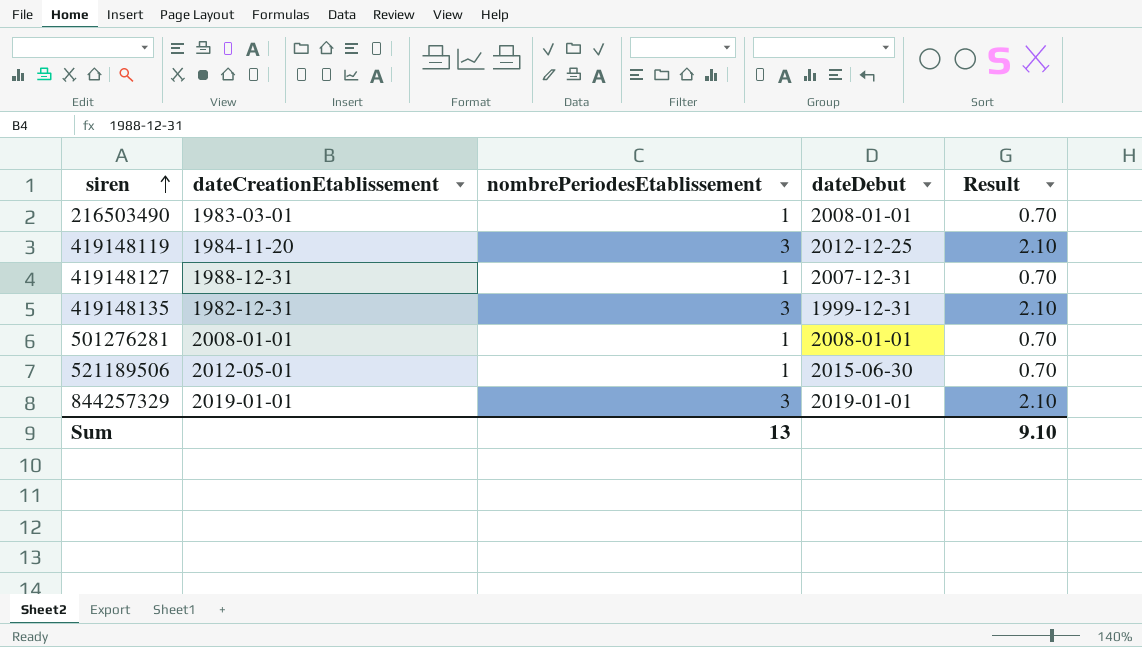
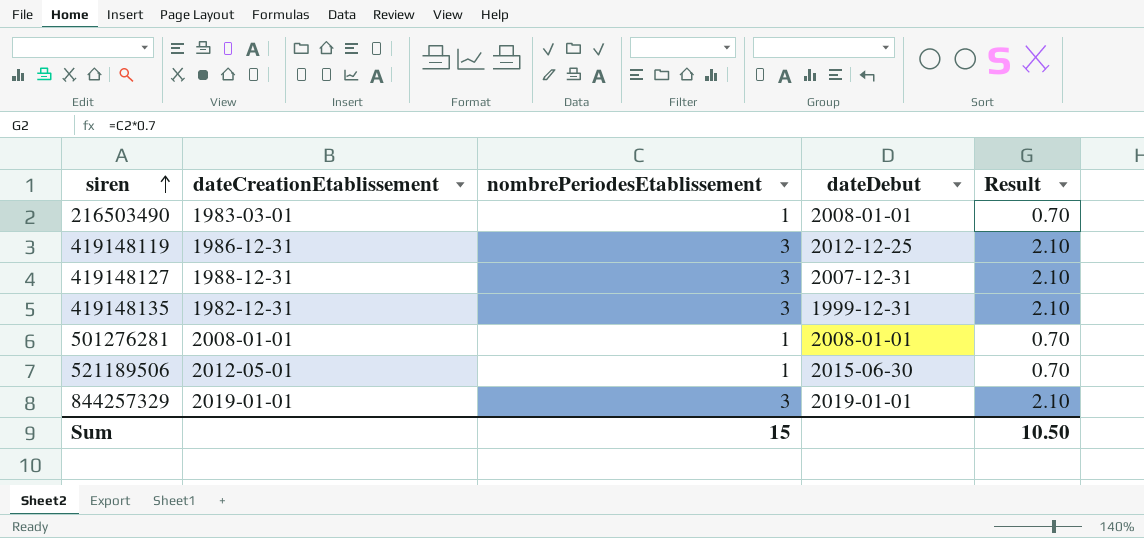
419148119 | dateCreationEtablissement: 1984-11-20 -> 1986-12-31
419148127 | nombrePeriodesEtablissement: 1 -> 3
419148127 | Result: 0.70 -> 2.10
Sum | nombrePeriodesEtablissement: 13 -> 15
Sum | Result: 9.10 -> 10.50

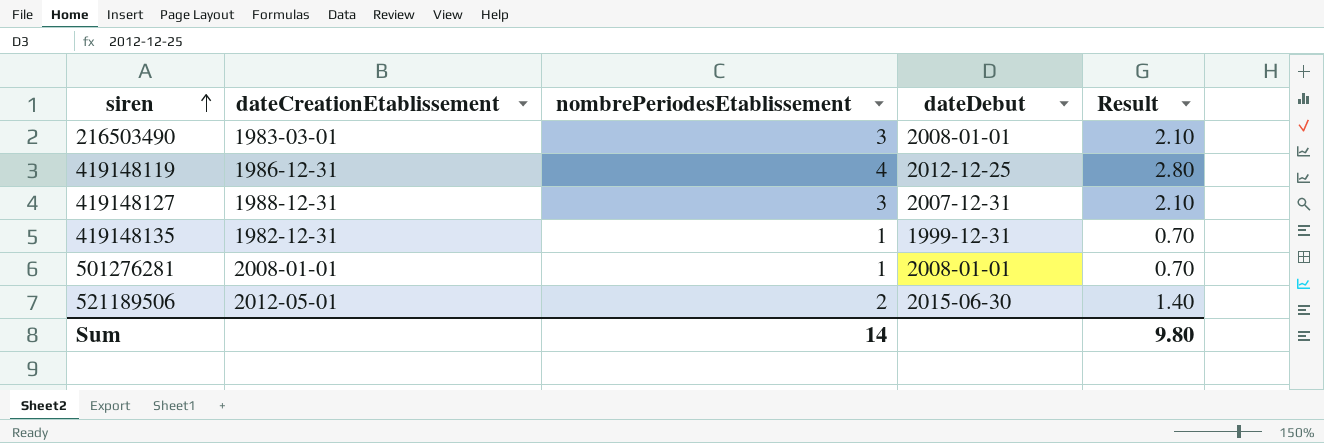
row 844257329: 2019-01-01 | 3 | 2019-01-01 | 2.10 -> none
216503490 | nombrePeriodesEtablissement: 1 -> 3
216503490 | Result: 0.70 -> 2.10
419148119 | nombrePeriodesEtablissement: 3 -> 4
419148119 | Result: 2.10 -> 2.80
419148135 | nombrePeriodesEtablissement: 3 -> 1
419148135 | Result: 2.10 -> 0.70
521189506 | nombrePeriodesEtablissement: 1 -> 2
521189506 | Result: 0.70 -> 1.40
Sum | nombrePeriodesEtablissement: 15 -> 14
Sum | Result: 10.50 -> 9.80

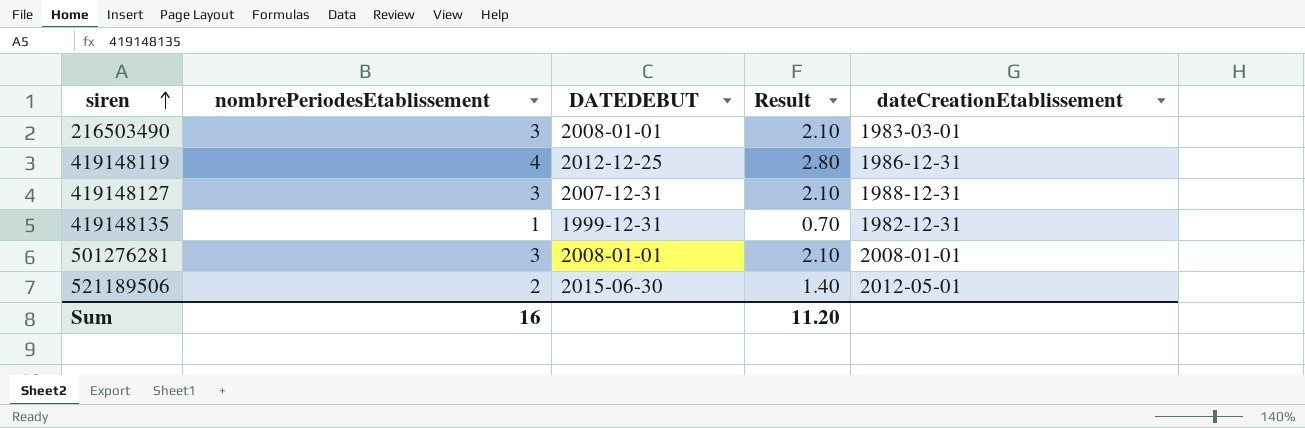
column name: dateDebut -> DATEDEBUT
column dateCreationEtablissement | position: 2 -> 5
501276281 | nombrePeriodesEtablissement: 1 -> 3
501276281 | Result: 0.70 -> 2.10
Sum | nombrePeriodesEtablissement: 14 -> 16
Sum | Result: 9.80 -> 11.20

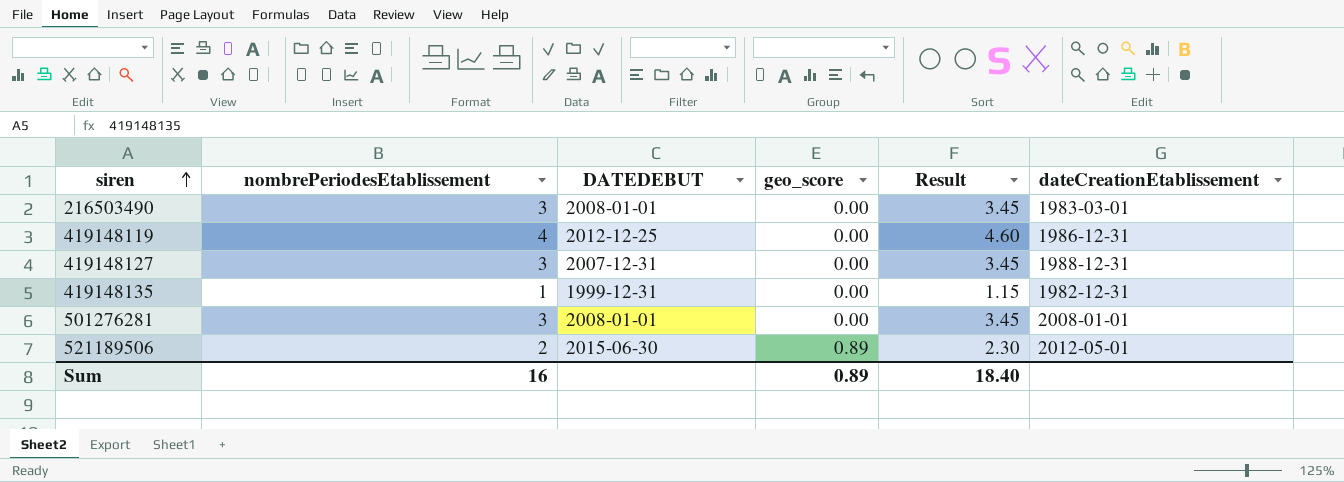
column geo_score | position: none -> 4
column Result | formula: [nombrePeriodesEtablissement] * 0.7 -> [nombrePeriodesEtablissement] * 1.15
Sum | Result: 11.20 -> 18.40

